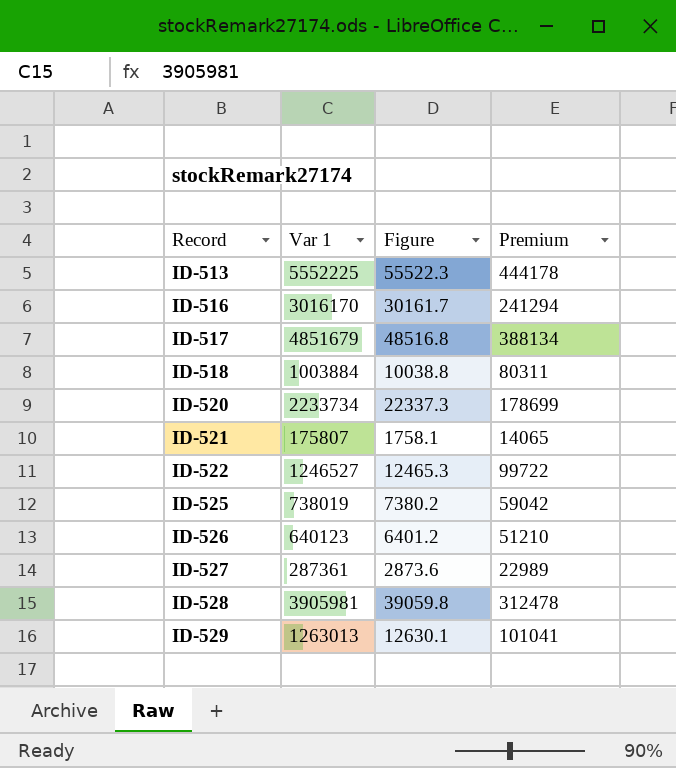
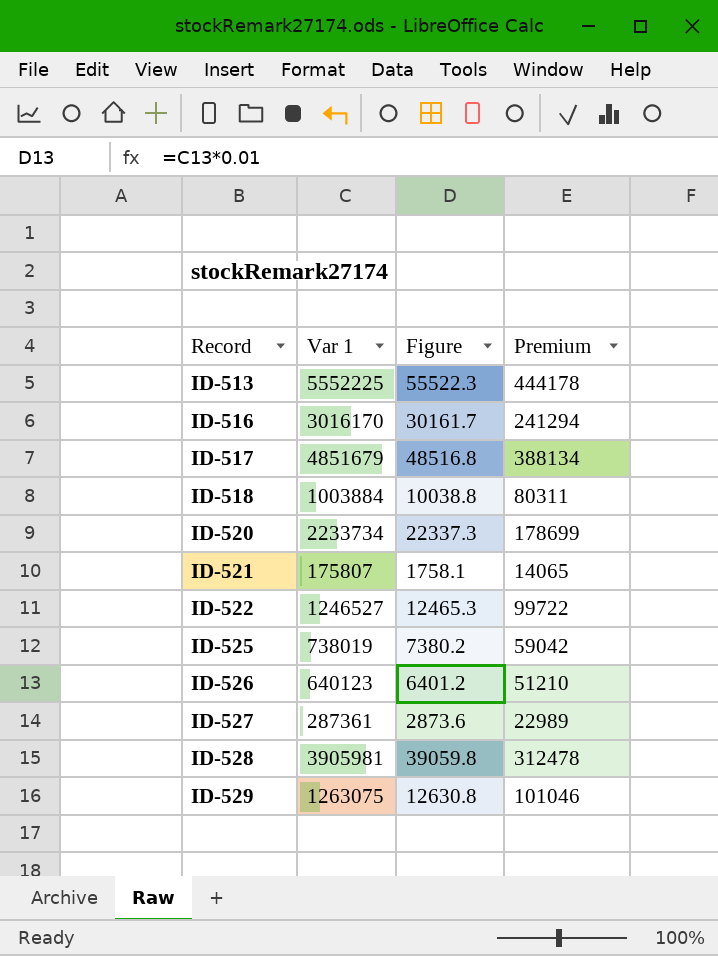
ID-529 | Var 1: 1263013 -> 1263075
ID-529 | Figure: 12630.1 -> 12630.8
ID-529 | Premium: 101041 -> 101046

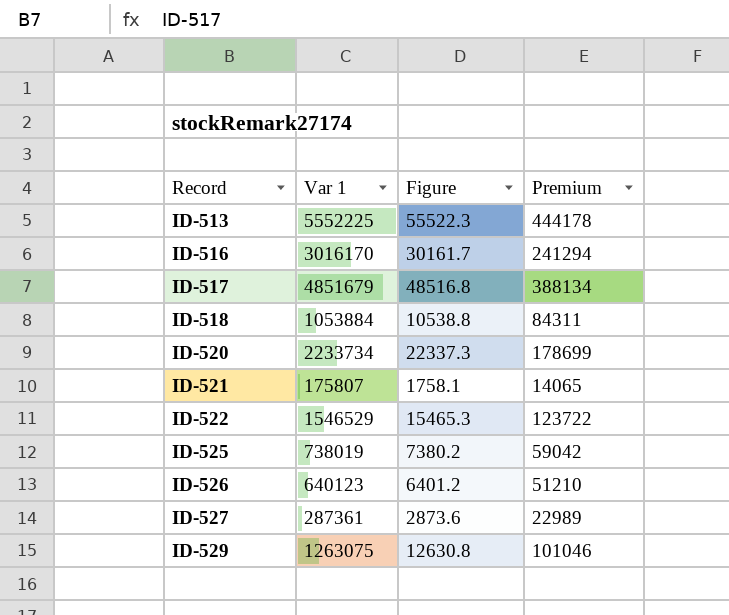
row ID-528: 3905981 | 39059.8 | 312478 -> none
ID-518 | Var 1: 1003884 -> 1053884
ID-518 | Figure: 10038.8 -> 10538.8
ID-518 | Premium: 80311 -> 84311
ID-522 | Var 1: 1246527 -> 1546529
ID-522 | Figure: 12465.3 -> 15465.3
ID-522 | Premium: 99722 -> 123722

